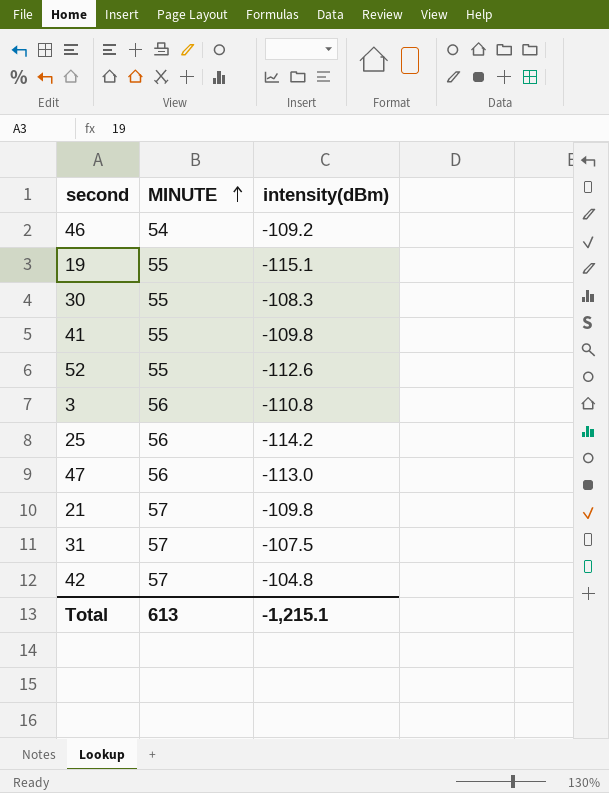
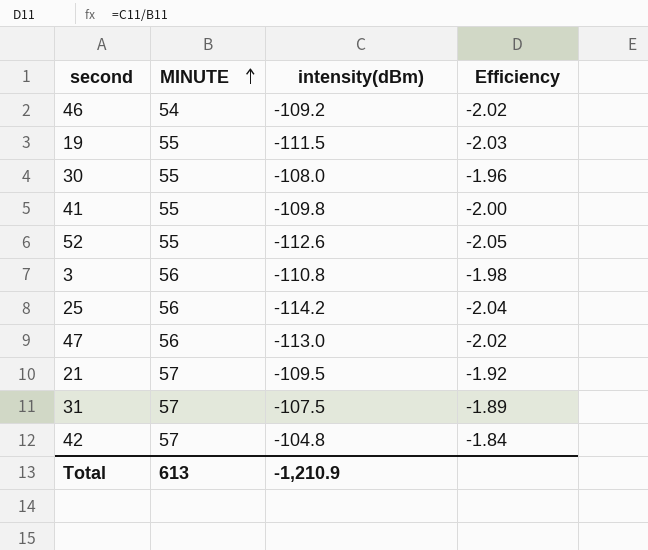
column Efficiency | formula: none -> [intensity(dBm)] / [MINUTE]
19 | intensity(dBm): -115.1 -> -111.5
30 | intensity(dBm): -108.3 -> -108.0
21 | intensity(dBm): -109.8 -> -109.5
Total | intensity(dBm): -1,215.1 -> -1,210.9

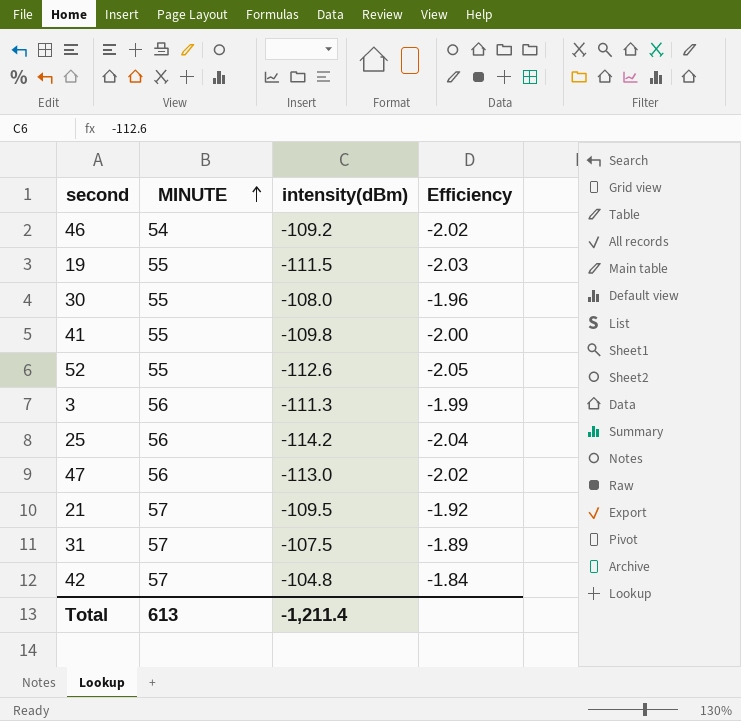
3 | intensity(dBm): -110.8 -> -111.3
3 | Efficiency: -1.98 -> -1.99
Total | intensity(dBm): -1,210.9 -> -1,211.4

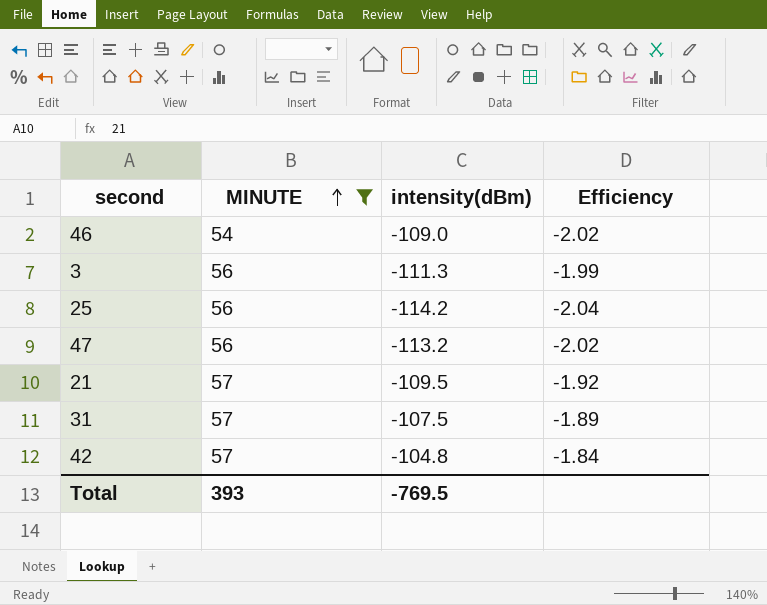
filter: none -> MINUTE != 55
46 | intensity(dBm): -109.2 -> -109.0
47 | intensity(dBm): -113.0 -> -113.2
Total | MINUTE: 613 -> 393
Total | intensity(dBm): -1,211.4 -> -769.5

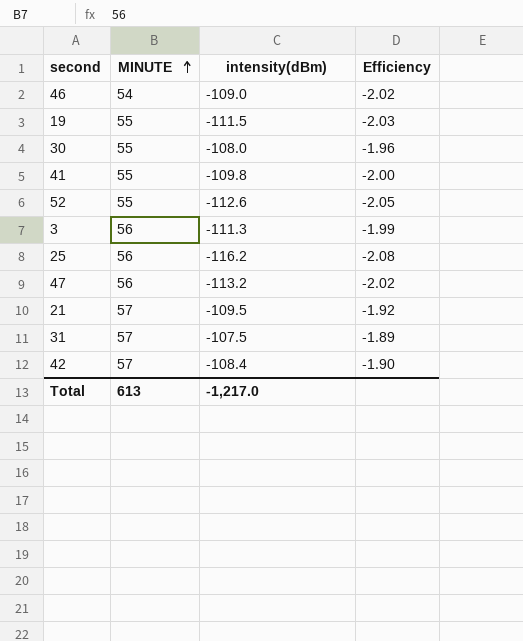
filter: MINUTE != 55 -> none
25 | intensity(dBm): -114.2 -> -116.2
25 | Efficiency: -2.04 -> -2.08
42 | intensity(dBm): -104.8 -> -108.4
42 | Efficiency: -1.84 -> -1.90
Total | MINUTE: 393 -> 613
Total | intensity(dBm): -769.5 -> -1,217.0

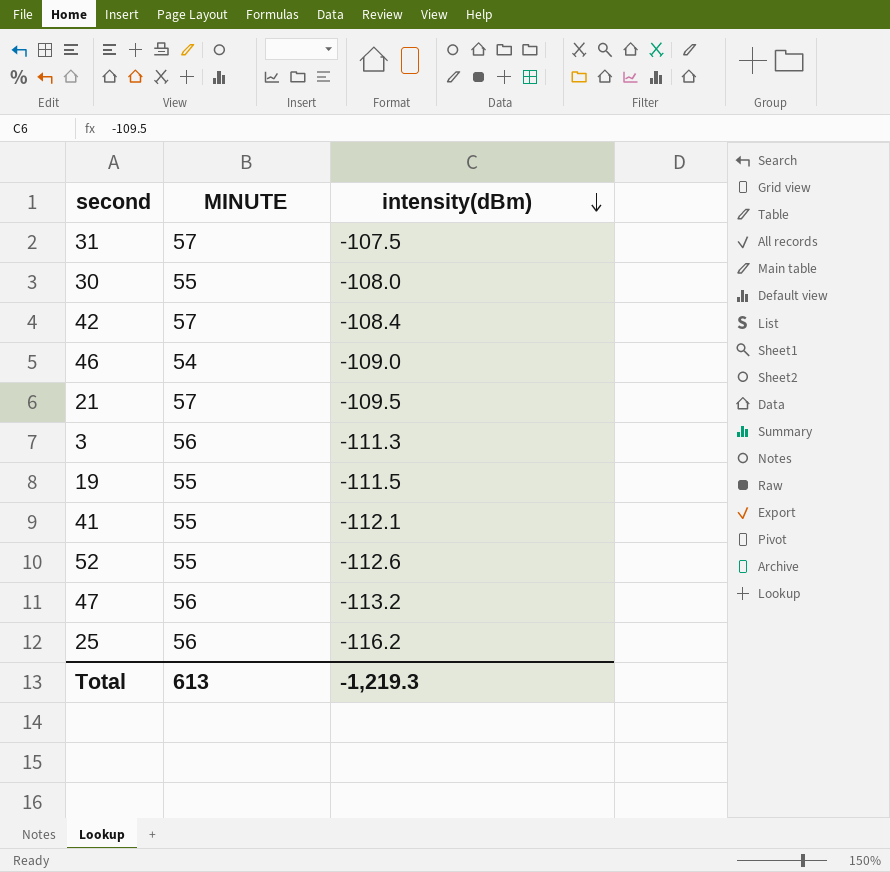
row order: MINUTE ascending -> intensity(dBm) descending
column Efficiency | formula: [intensity(dBm)] / [MINUTE] -> none
41 | intensity(dBm): -109.8 -> -112.1
Total | intensity(dBm): -1,217.0 -> -1,219.3

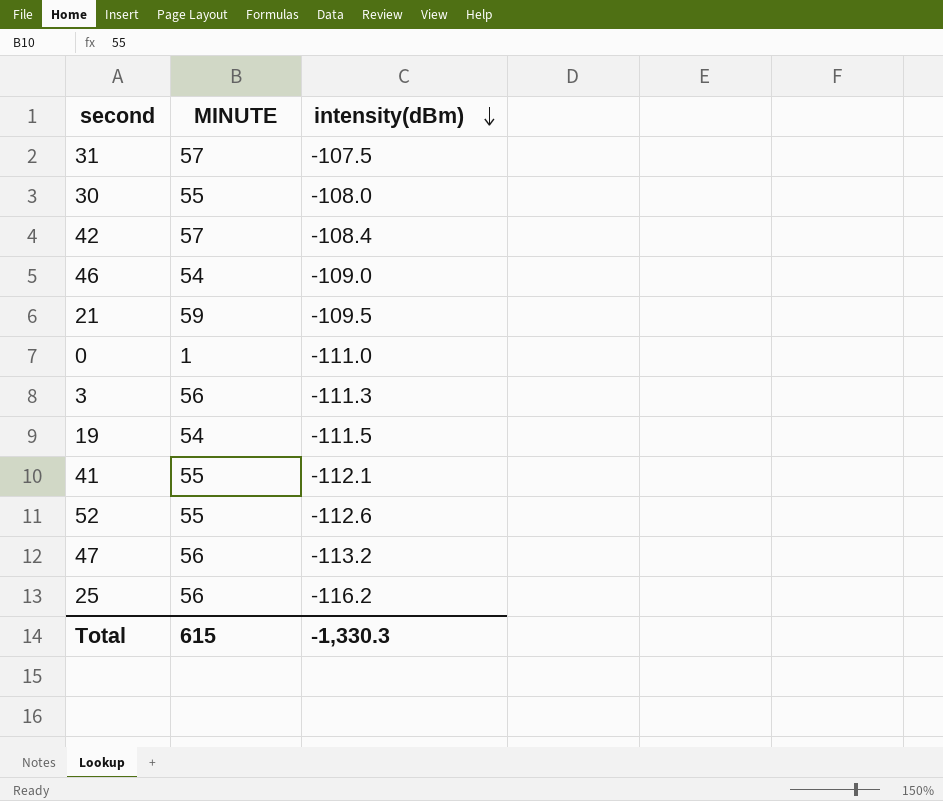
21 | MINUTE: 57 -> 59
row 0: none -> 1 | -111.0
19 | MINUTE: 55 -> 54
Total | MINUTE: 613 -> 615
Total | intensity(dBm): -1,219.3 -> -1,330.3

